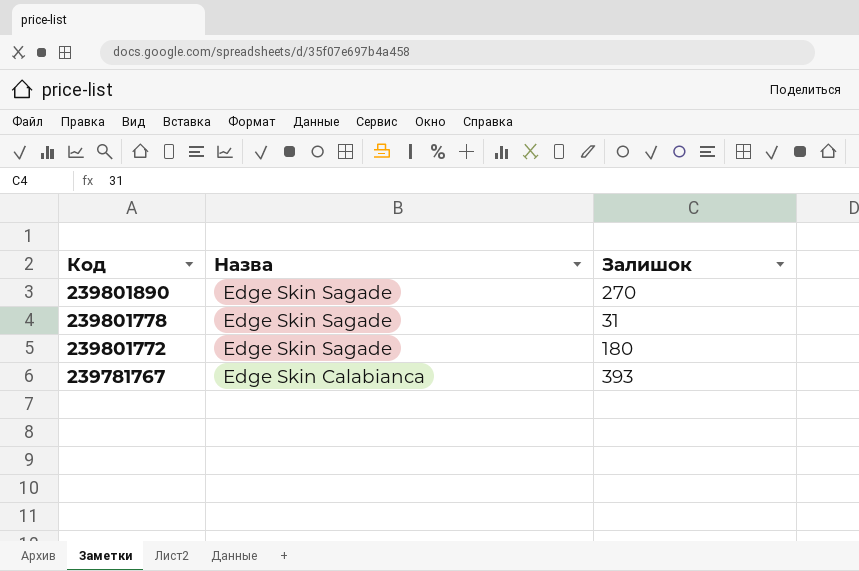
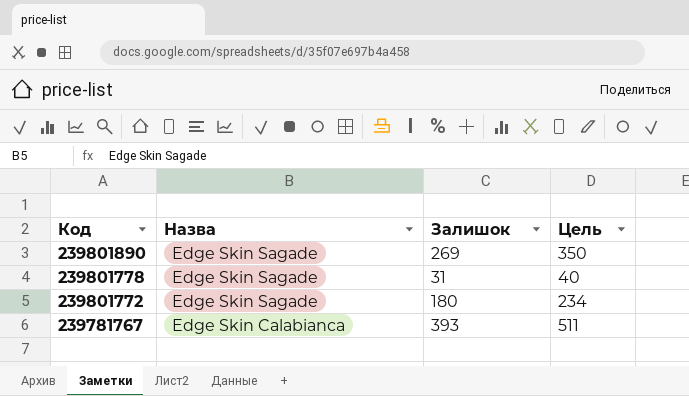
column Цель | formula: none -> [Залишок] * 1,3
239801890 | Залишок: 270 -> 269

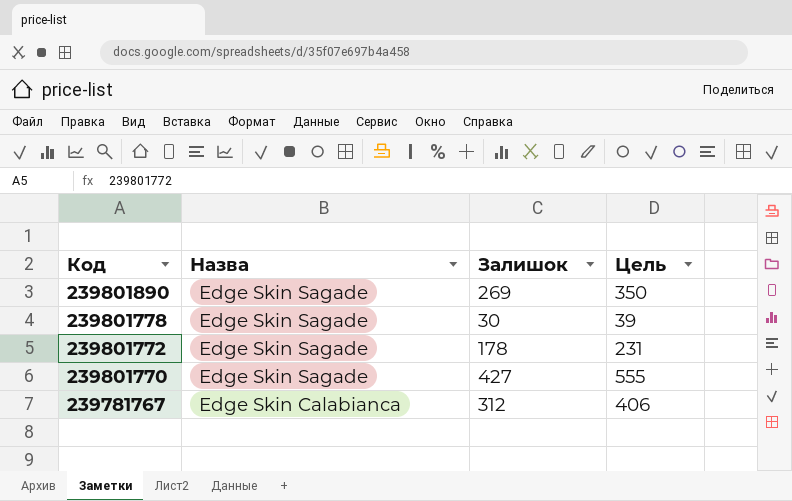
239801778 | Залишок: 31 -> 30
239801778 | Цель: 40 -> 39
239801772 | Залишок: 180 -> 178
239801772 | Цель: 234 -> 231
row 239801770: none -> Edge Skin Sagade | 427 | 555
239781767 | Залишок: 393 -> 312
239781767 | Цель: 511 -> 406

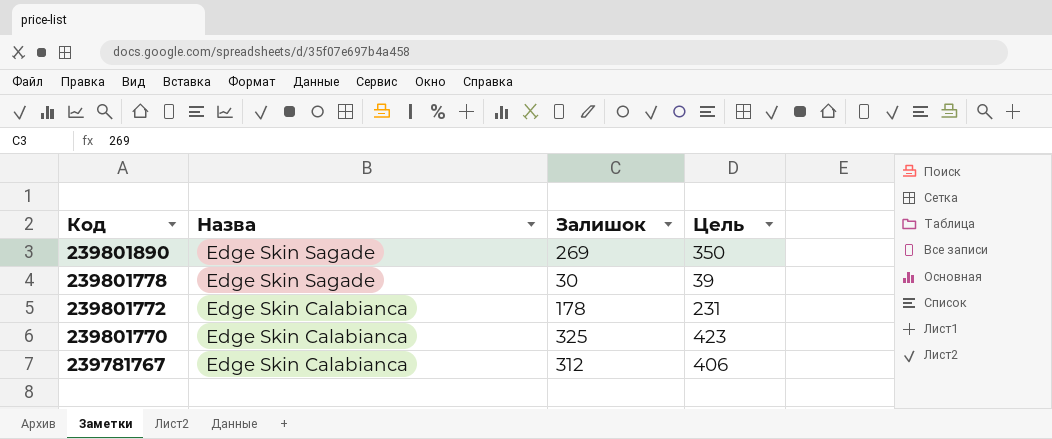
239801772 | Назва: Edge Skin Sagade -> Edge Skin Calabianca
239801770 | Назва: Edge Skin Sagade -> Edge Skin Calabianca
239801770 | Залишок: 427 -> 325
239801770 | Цель: 555 -> 423

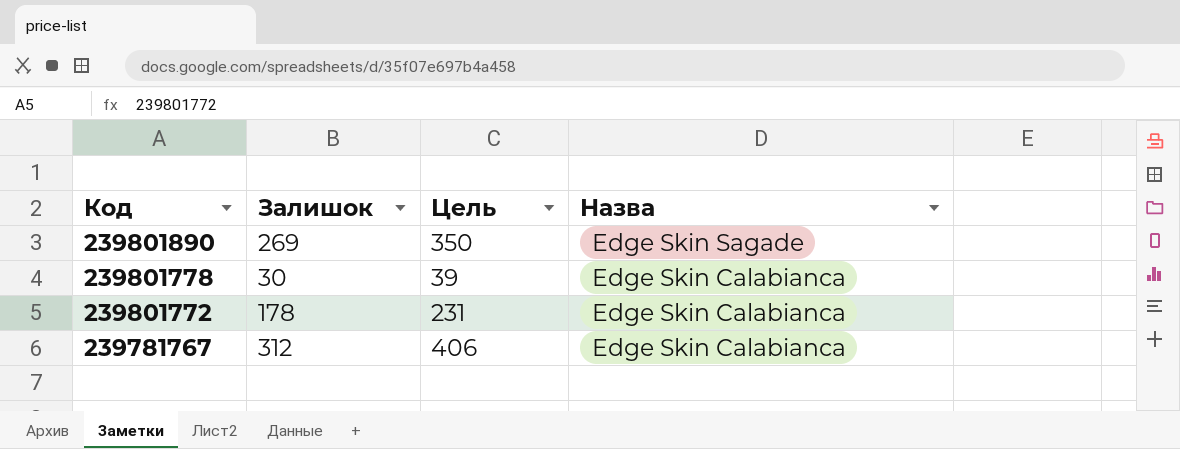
column Назва | position: 2 -> 4
row 239801770: Edge Skin Calabianca | 325 | 423 -> none
239801778 | Назва: Edge Skin Sagade -> Edge Skin Calabianca

